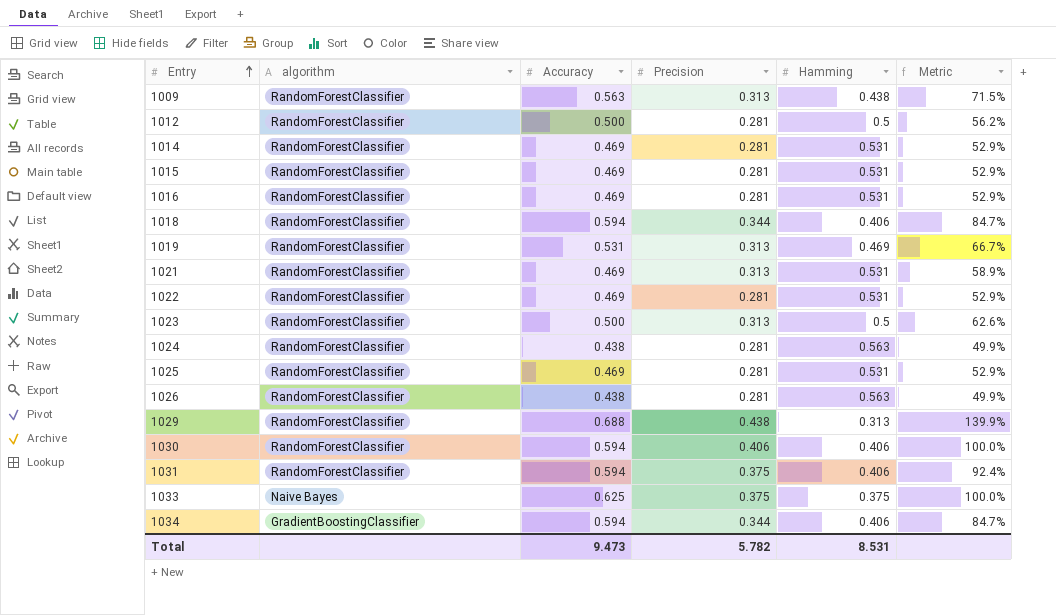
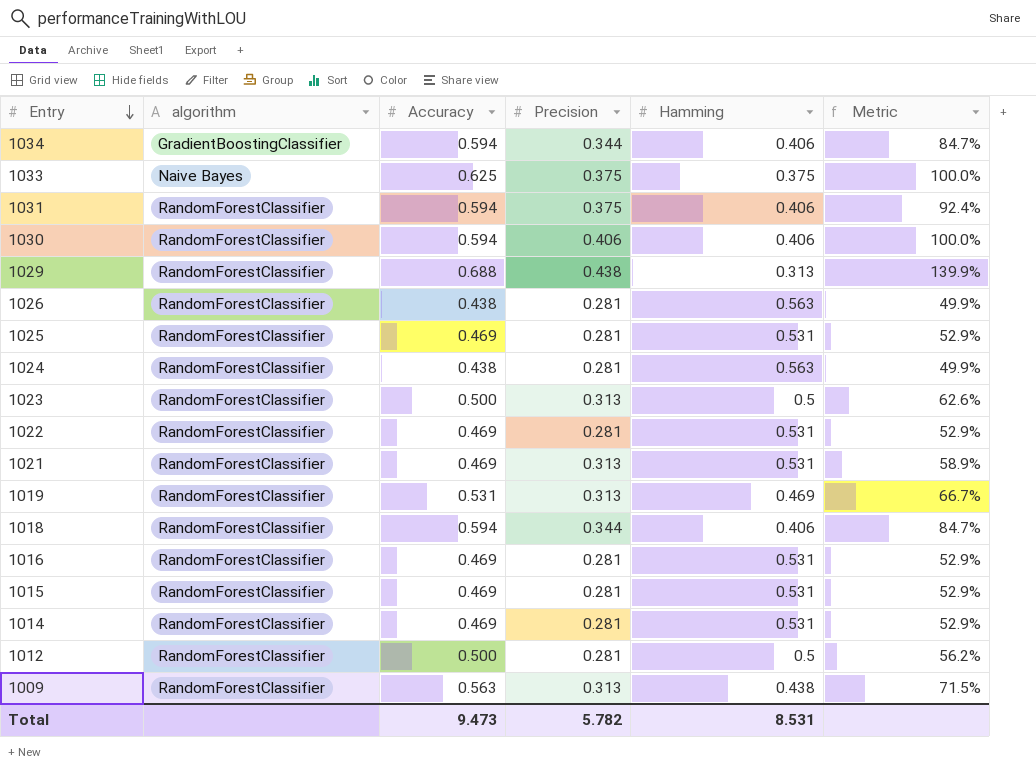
row order: Entry ascending -> Entry descending

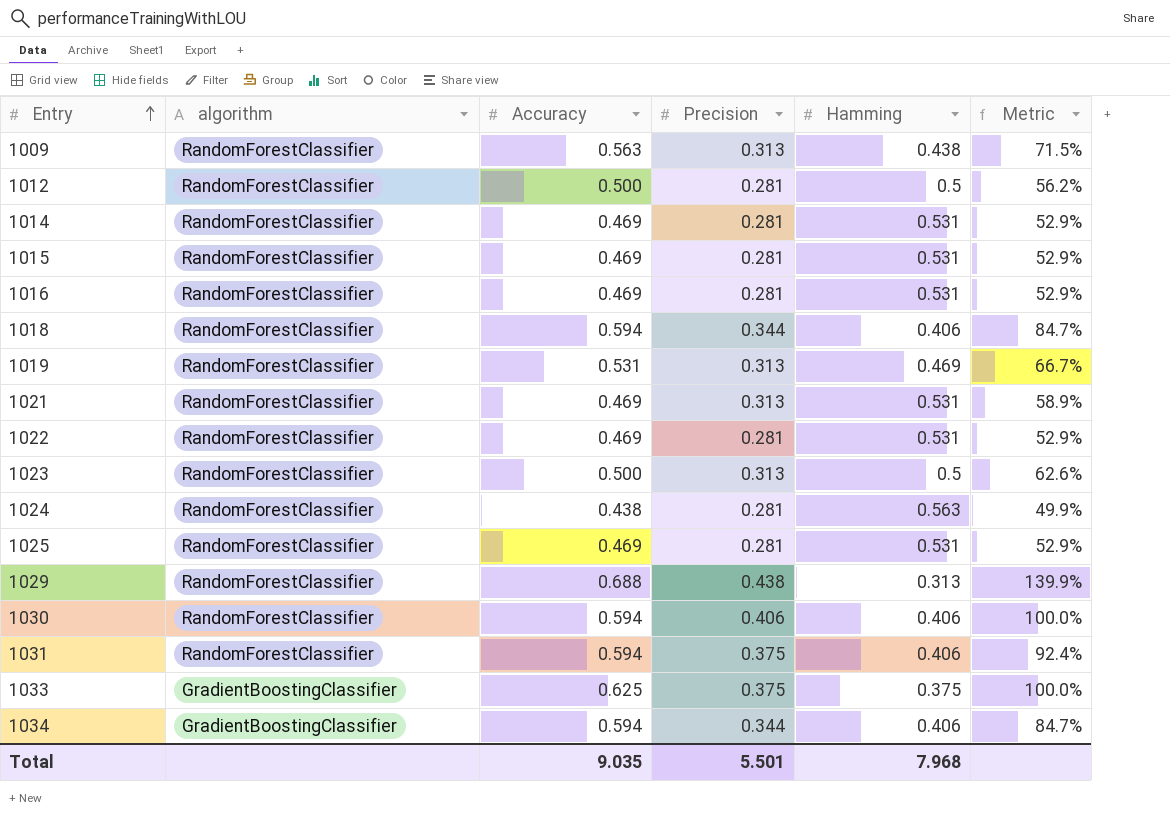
row order: Entry descending -> Entry ascending
row 1026: RandomForestClassifier | 0.438 | 0.281 | 0.563 | 49.9% -> none
1033 | algorithm: Naive Bayes -> GradientBoostingClassifier
Total | Accuracy: 9.473 -> 9.035
Total | Precision: 5.782 -> 5.501
Total | Hamming: 8.531 -> 7.968

